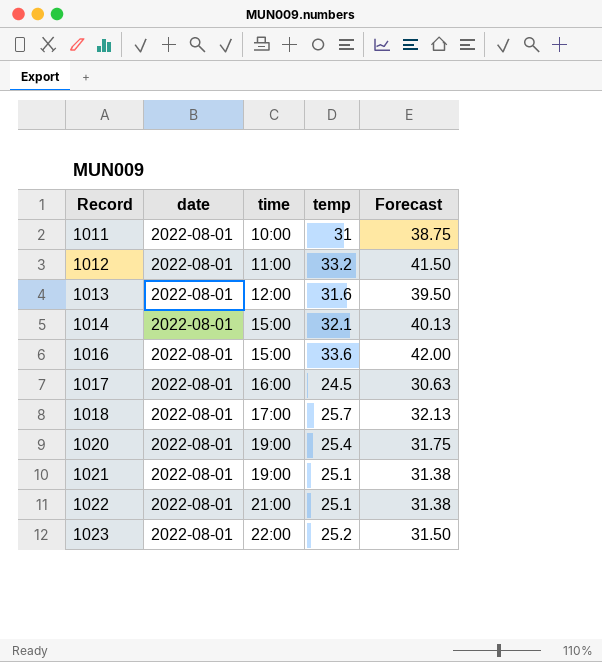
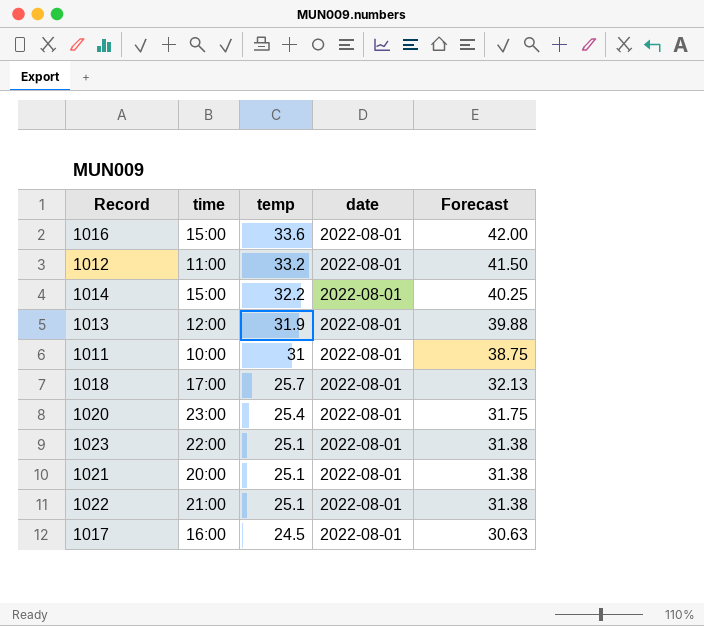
row order: Record ascending -> temp descending
column date | position: 2 -> 4
1014 | temp: 32.1 -> 32.2
1014 | Forecast: 40.13 -> 40.25
1013 | temp: 31.6 -> 31.9
1013 | Forecast: 39.50 -> 39.88
1020 | time: 19:00 -> 23:00
1023 | temp: 25.2 -> 25.1
1023 | Forecast: 31.50 -> 31.38
1021 | time: 19:00 -> 20:00

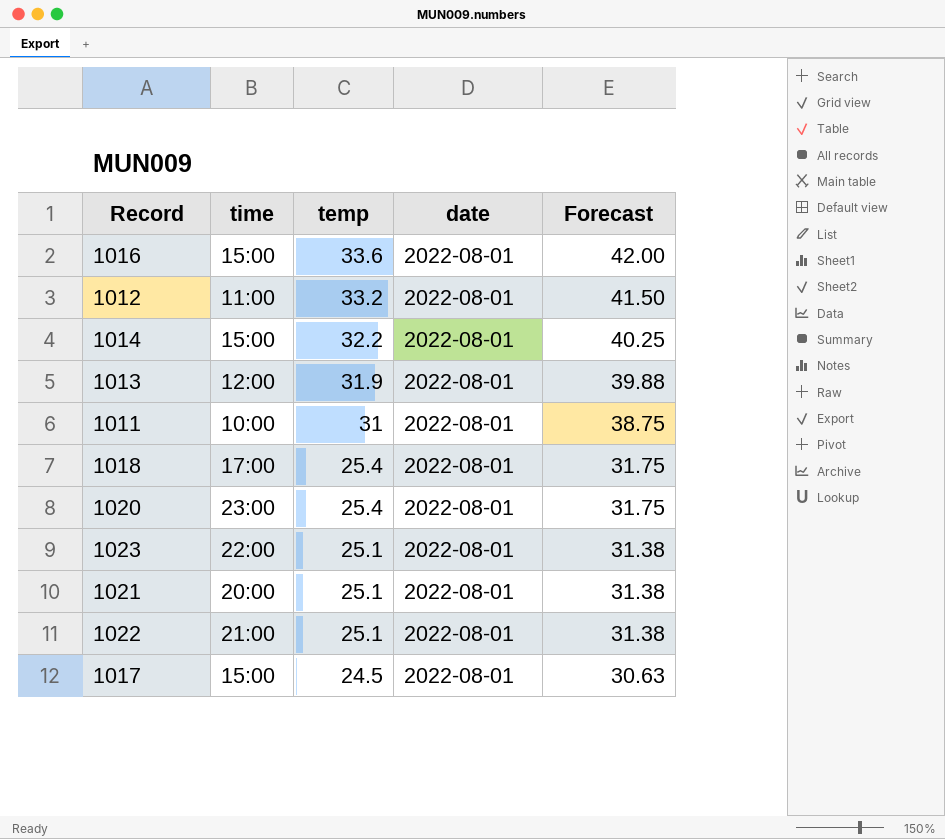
1018 | temp: 25.7 -> 25.4
1018 | Forecast: 32.13 -> 31.75
1017 | time: 16:00 -> 15:00

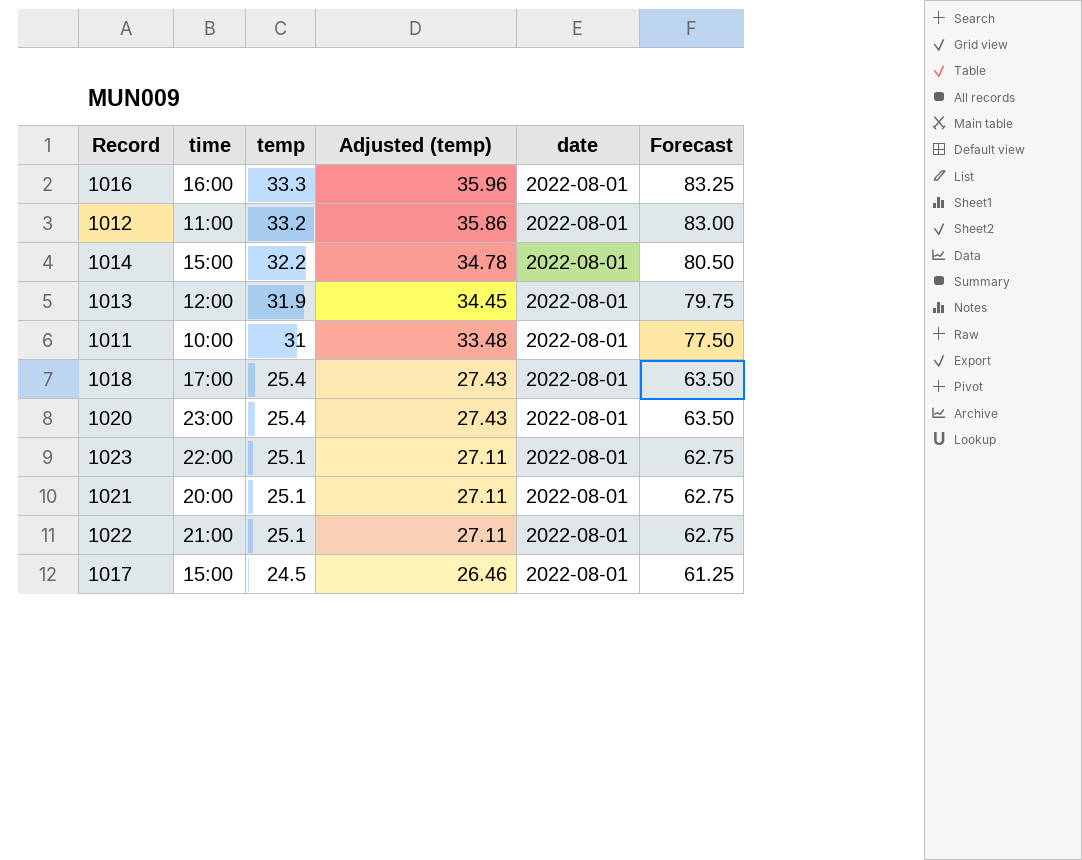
column Adjusted (temp) | formula: none -> [temp] * 1.08
column Forecast | formula: [temp] * 1.25 -> [temp] * 2.5
1016 | time: 15:00 -> 16:00
1016 | temp: 33.6 -> 33.3

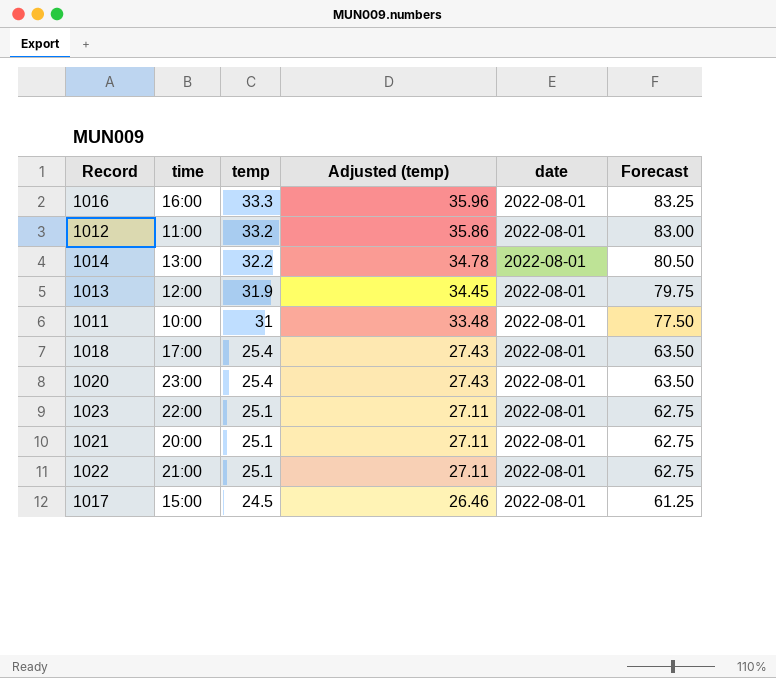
1014 | time: 15:00 -> 13:00

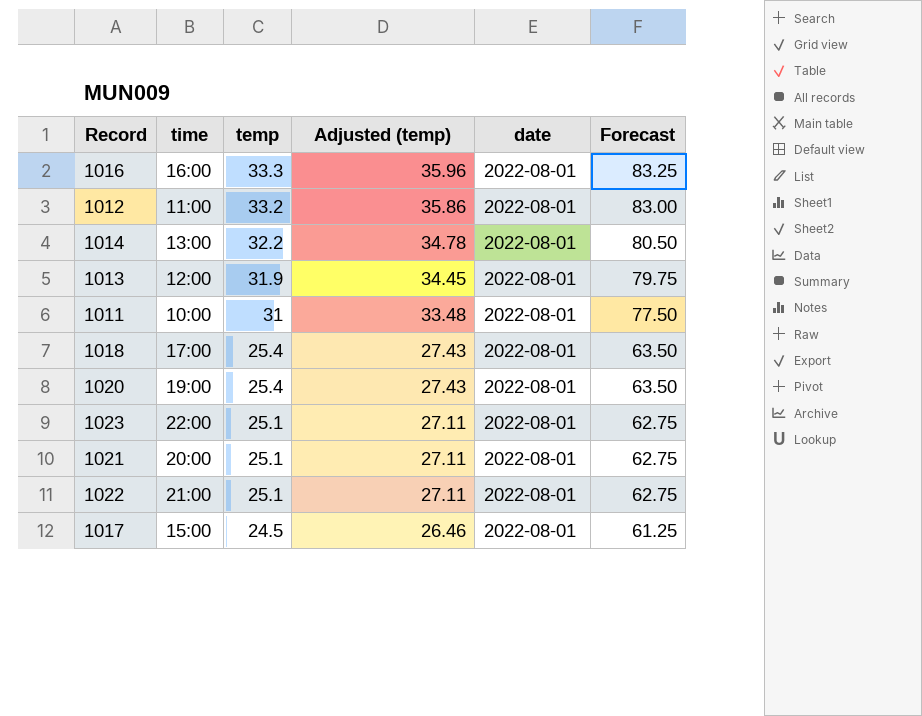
1020 | time: 23:00 -> 19:00

